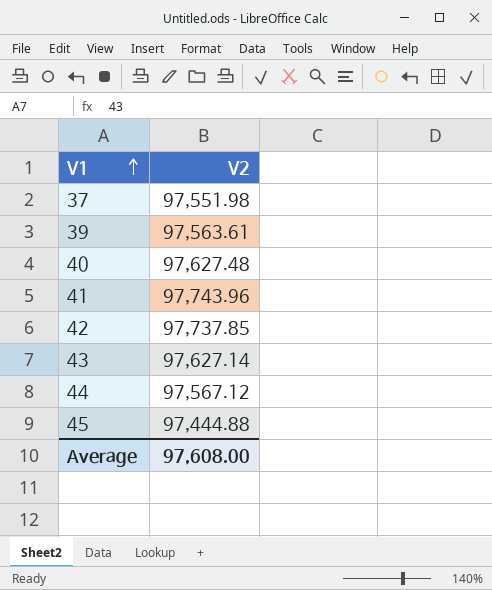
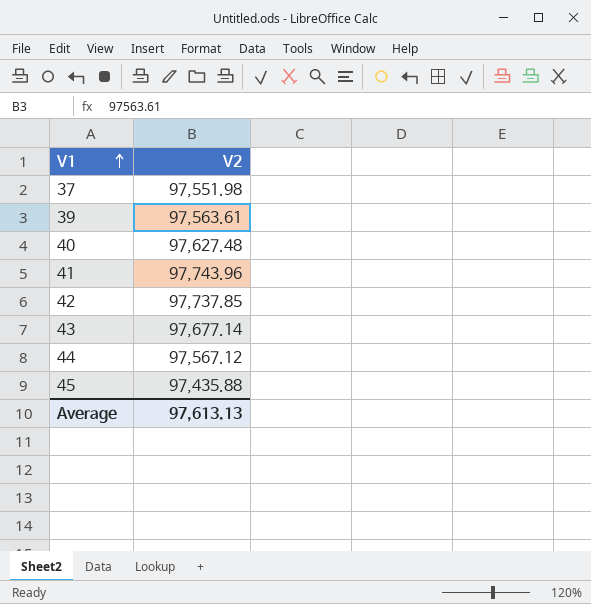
43 | V2: 97,627.14 -> 97,677.14
45 | V2: 97,444.88 -> 97,435.88
Average | V2: 97,608.00 -> 97,613.13

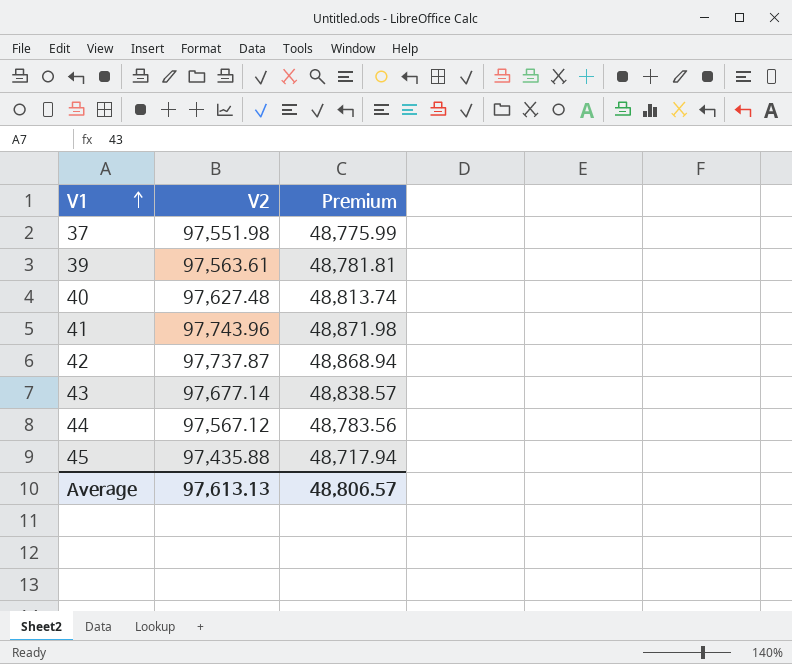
column Premium | formula: none -> [V2] * 0.5
42 | V2: 97,737.85 -> 97,737.87

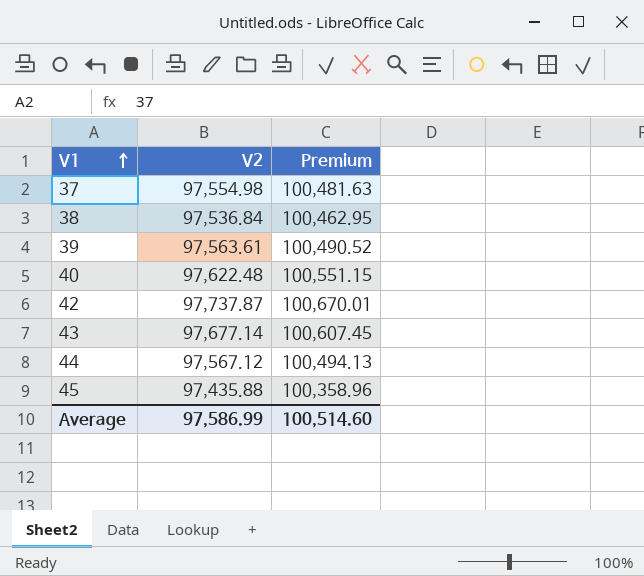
column Premium | formula: [V2] * 0.5 -> [V2] * 1.03
row 41: 97,743.96 | 48,871.98 -> none
37 | V2: 97,551.98 -> 97,554.98
row 38: none -> 97,536.84 | 100,462.95
40 | V2: 97,627.48 -> 97,622.48
Average | V2: 97,613.13 -> 97,586.99
Average | Premium: 48,806.57 -> 100,514.60

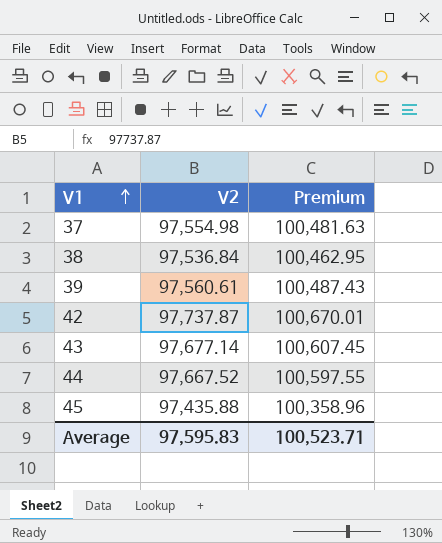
row 40: 97,622.48 | 100,551.15 -> none
39 | V2: 97,563.61 -> 97,560.61
39 | Premium: 100,490.52 -> 100,487.43
44 | V2: 97,567.12 -> 97,667.52
44 | Premium: 100,494.13 -> 100,597.55
Average | V2: 97,586.99 -> 97,595.83
Average | Premium: 100,514.60 -> 100,523.71

